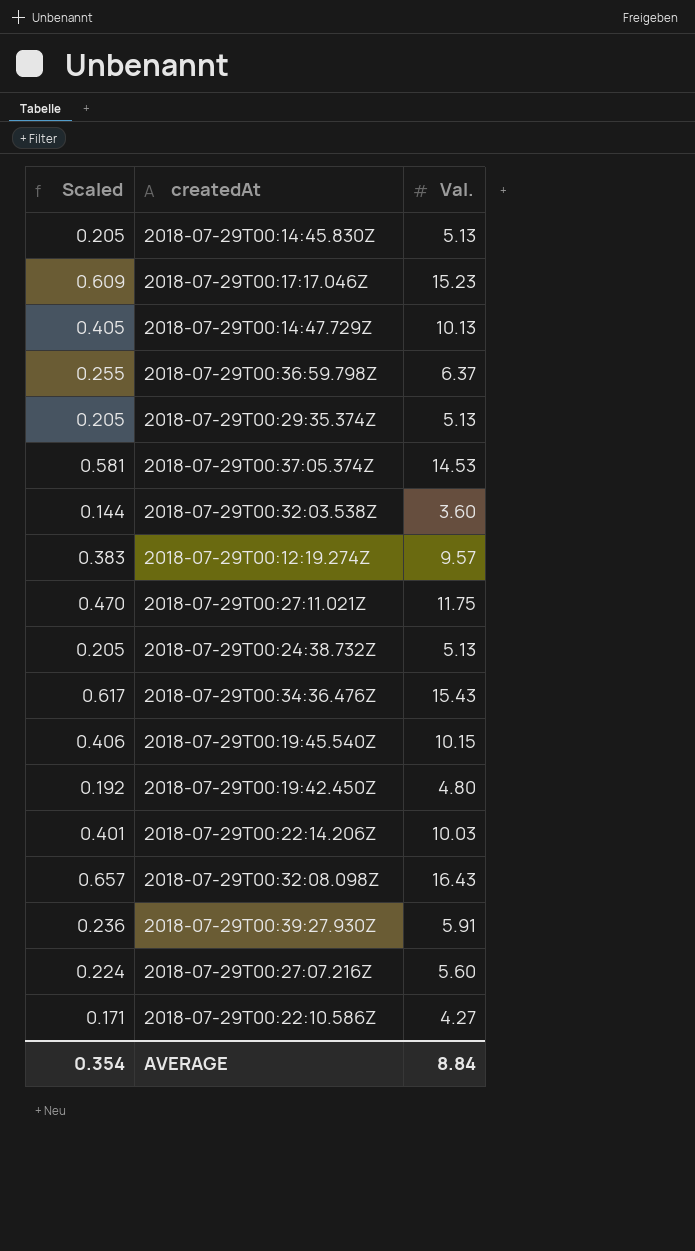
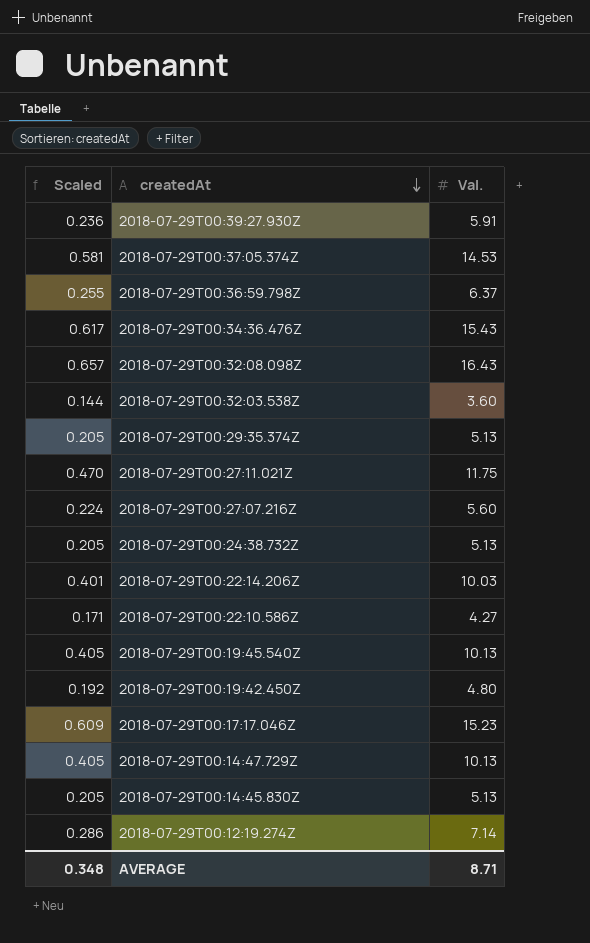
row order: none -> createdAt descending
2018-07-29T00:19:45.540Z | Scaled: 0.406 -> 0.405
2018-07-29T00:19:45.540Z | Val.: 10.15 -> 10.13
2018-07-29T00:12:19.274Z | Scaled: 0.383 -> 0.286
2018-07-29T00:12:19.274Z | Val.: 9.57 -> 7.14
AVERAGE | Scaled: 0.354 -> 0.348
AVERAGE | Val.: 8.84 -> 8.71

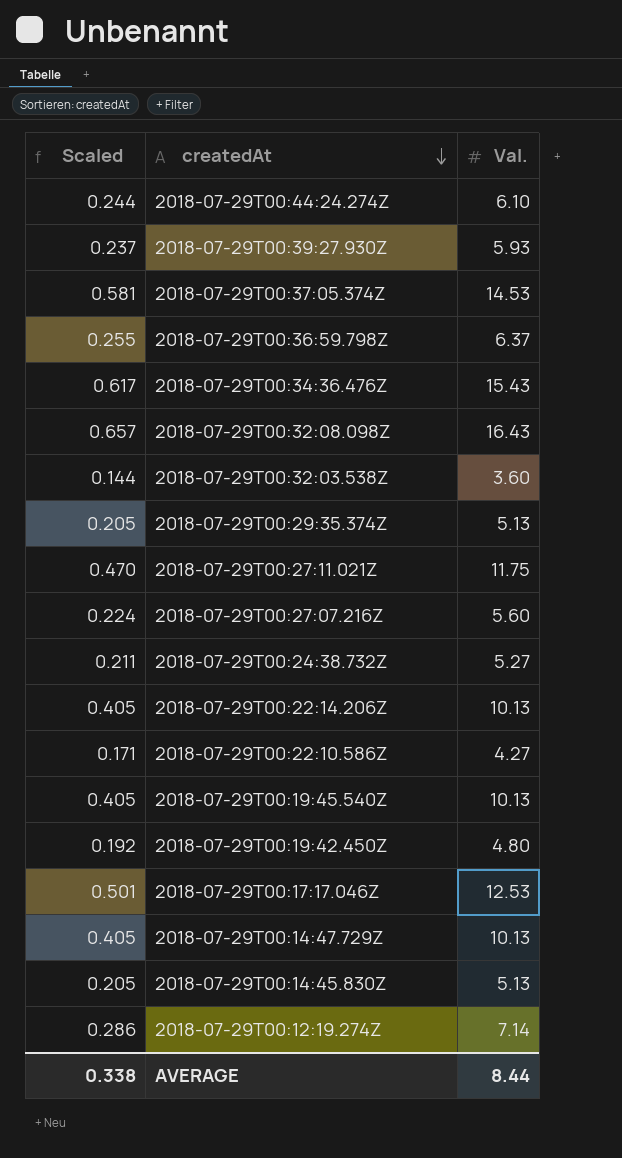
row 2018-07-29T00:44:24.274Z: none -> 0.244 | 6.10
2018-07-29T00:39:27.930Z | Scaled: 0.236 -> 0.237
2018-07-29T00:39:27.930Z | Val.: 5.91 -> 5.93
2018-07-29T00:24:38.732Z | Scaled: 0.205 -> 0.211
2018-07-29T00:24:38.732Z | Val.: 5.13 -> 5.27
2018-07-29T00:22:14.206Z | Scaled: 0.401 -> 0.405
2018-07-29T00:22:14.206Z | Val.: 10.03 -> 10.13
2018-07-29T00:17:17.046Z | Scaled: 0.609 -> 0.501
2018-07-29T00:17:17.046Z | Val.: 15.23 -> 12.53
AVERAGE | Scaled: 0.348 -> 0.338
AVERAGE | Val.: 8.71 -> 8.44

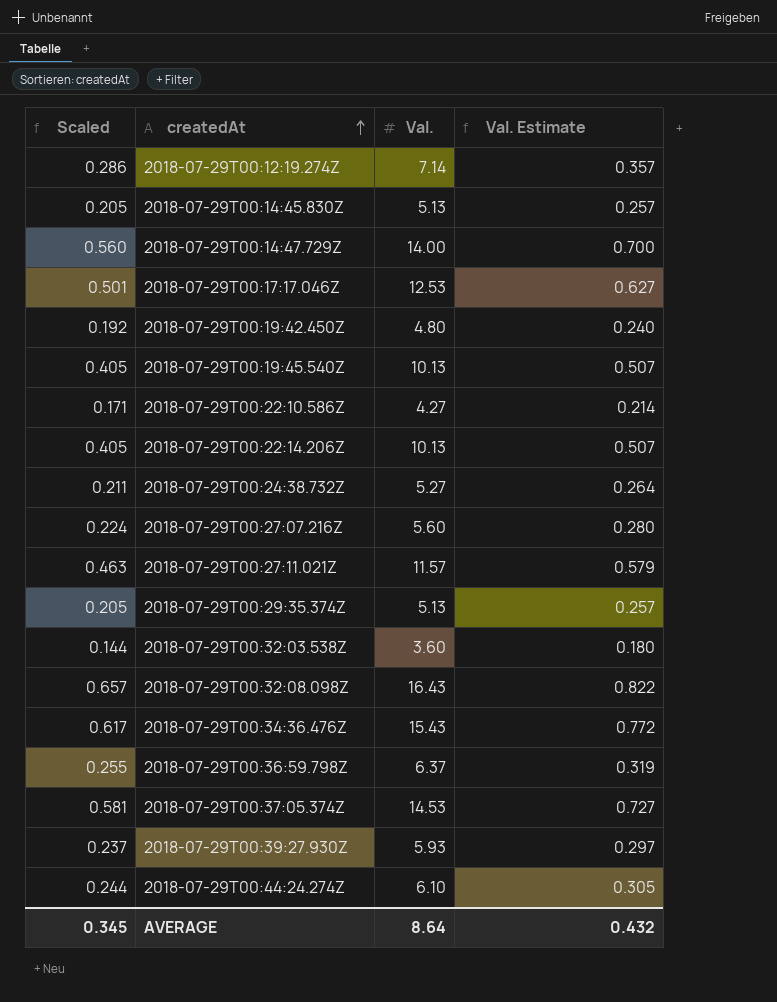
row order: createdAt descending -> createdAt ascending
column Val. Estimate | formula: none -> [Val.] * 0.05
2018-07-29T00:14:47.729Z | Scaled: 0.405 -> 0.560
2018-07-29T00:14:47.729Z | Val.: 10.13 -> 14.00
2018-07-29T00:27:11.021Z | Scaled: 0.470 -> 0.463
2018-07-29T00:27:11.021Z | Val.: 11.75 -> 11.57
AVERAGE | Scaled: 0.338 -> 0.345
AVERAGE | Val.: 8.44 -> 8.64

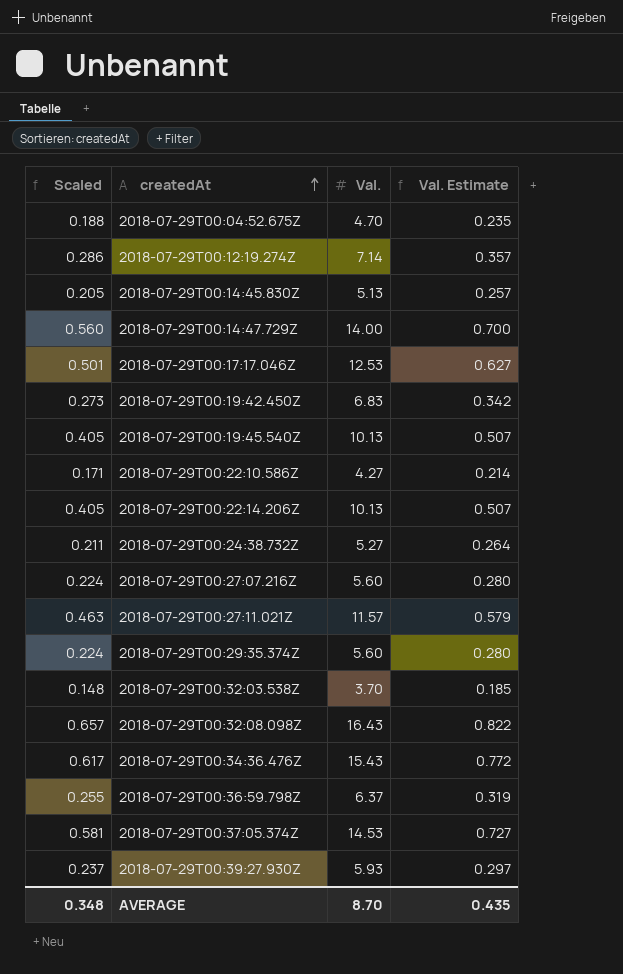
row 2018-07-29T00:44:24.274Z: 0.244 | 6.10 | 0.305 -> none
row 2018-07-29T00:04:52.675Z: none -> 0.188 | 4.70 | 0.235
2018-07-29T00:19:42.450Z | Scaled: 0.192 -> 0.273
2018-07-29T00:19:42.450Z | Val.: 4.80 -> 6.83
2018-07-29T00:19:42.450Z | Val. Estimate: 0.240 -> 0.342
2018-07-29T00:29:35.374Z | Scaled: 0.205 -> 0.224
2018-07-29T00:29:35.374Z | Val.: 5.13 -> 5.60
2018-07-29T00:29:35.374Z | Val. Estimate: 0.257 -> 0.280
2018-07-29T00:32:03.538Z | Scaled: 0.144 -> 0.148
2018-07-29T00:32:03.538Z | Val.: 3.60 -> 3.70
2018-07-29T00:32:03.538Z | Val. Estimate: 0.180 -> 0.185
AVERAGE | Scaled: 0.345 -> 0.348
AVERAGE | Val.: 8.64 -> 8.70
AVERAGE | Val. Estimate: 0.432 -> 0.435

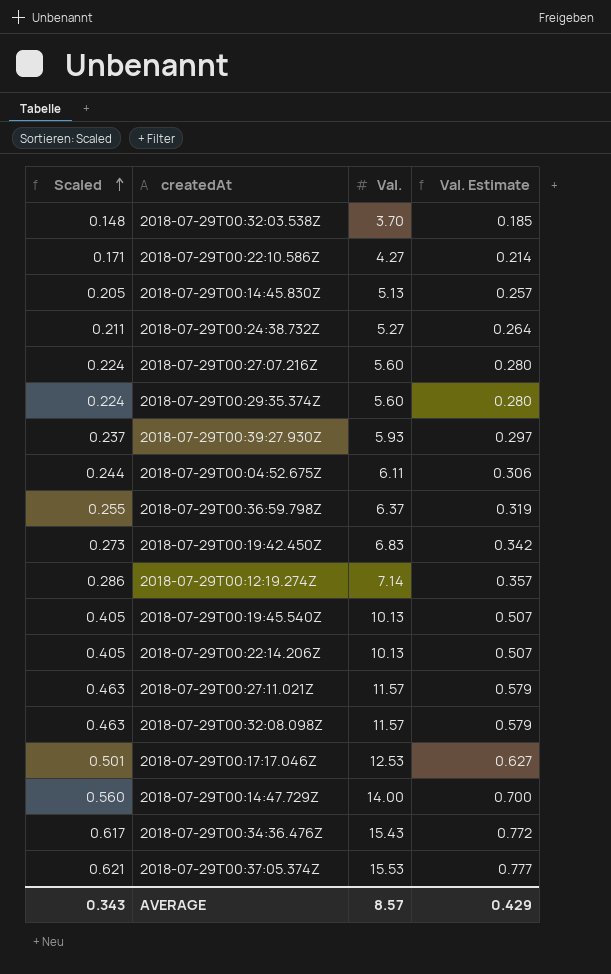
row order: createdAt ascending -> Scaled ascending
2018-07-29T00:04:52.675Z | Scaled: 0.188 -> 0.244
2018-07-29T00:04:52.675Z | Val.: 4.70 -> 6.11
2018-07-29T00:04:52.675Z | Val. Estimate: 0.235 -> 0.306
2018-07-29T00:32:08.098Z | Scaled: 0.657 -> 0.463
2018-07-29T00:32:08.098Z | Val.: 16.43 -> 11.57
2018-07-29T00:32:08.098Z | Val. Estimate: 0.822 -> 0.579
2018-07-29T00:37:05.374Z | Scaled: 0.581 -> 0.621
2018-07-29T00:37:05.374Z | Val.: 14.53 -> 15.53
2018-07-29T00:37:05.374Z | Val. Estimate: 0.727 -> 0.777
AVERAGE | Scaled: 0.348 -> 0.343
AVERAGE | Val.: 8.70 -> 8.57
AVERAGE | Val. Estimate: 0.435 -> 0.429

